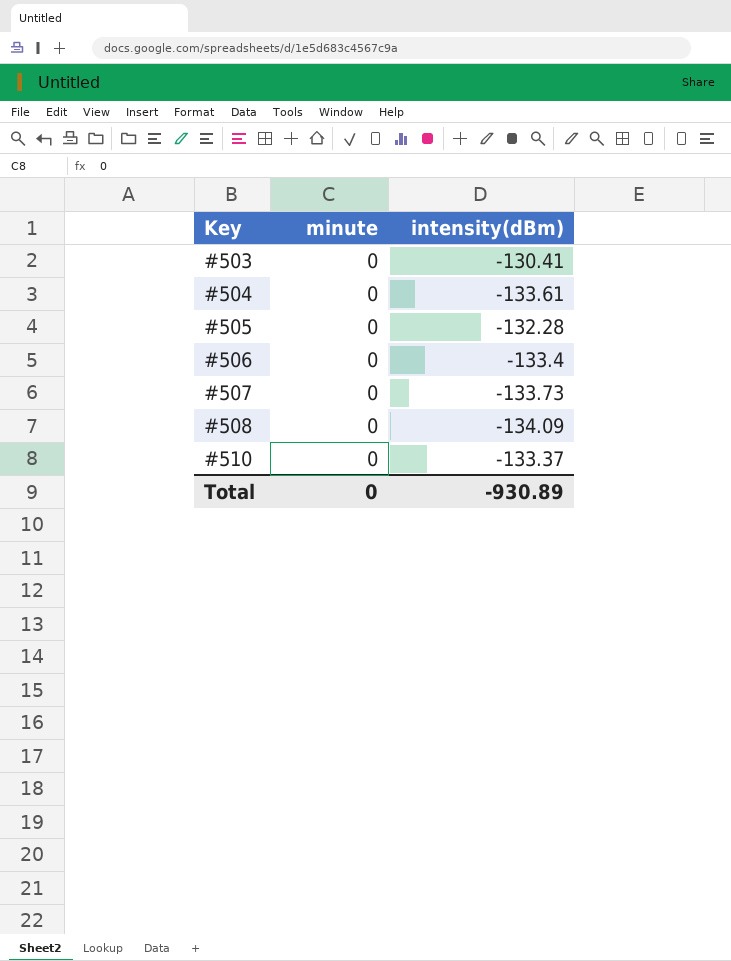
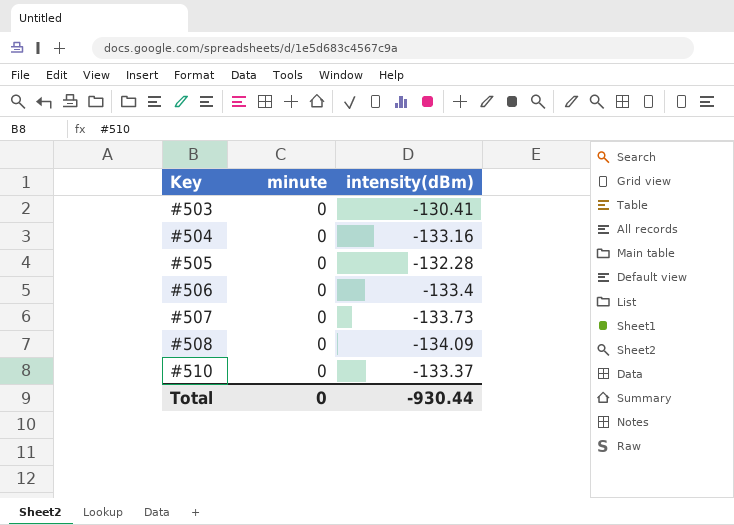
#504 | intensity(dBm): -133.61 -> -133.16
Total | intensity(dBm): -930.89 -> -930.44

